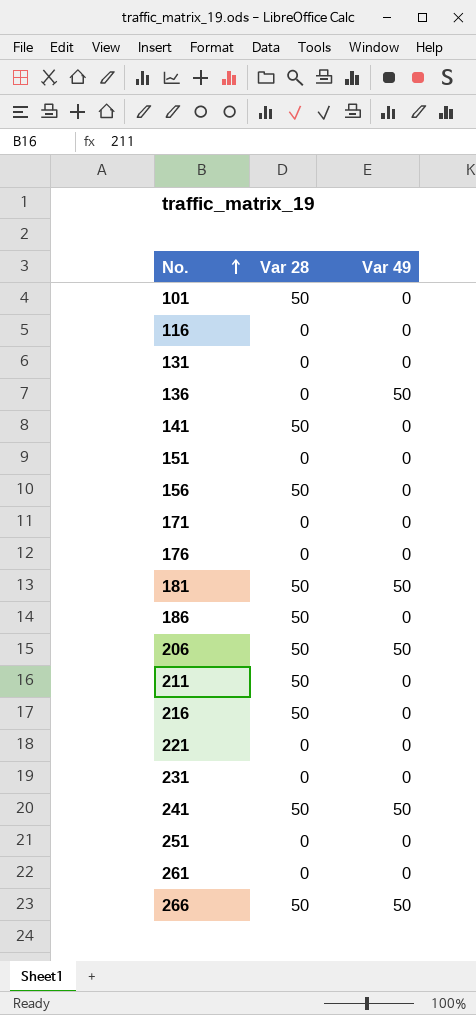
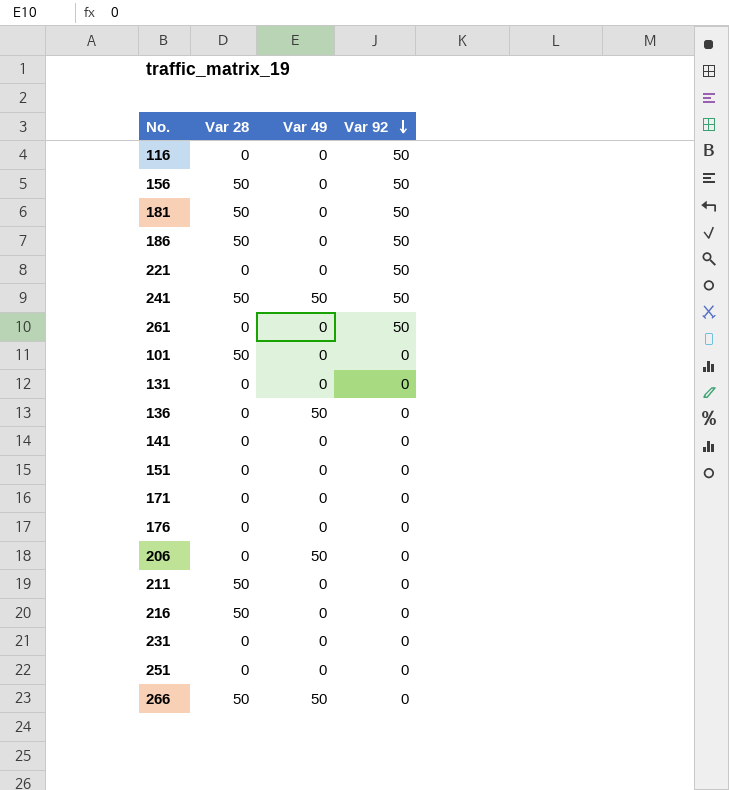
row order: No. ascending -> Var 92 descending
column Var 92 | position: none -> 4
181 | Var 49: 50 -> 0
141 | Var 28: 50 -> 0
206 | Var 28: 50 -> 0

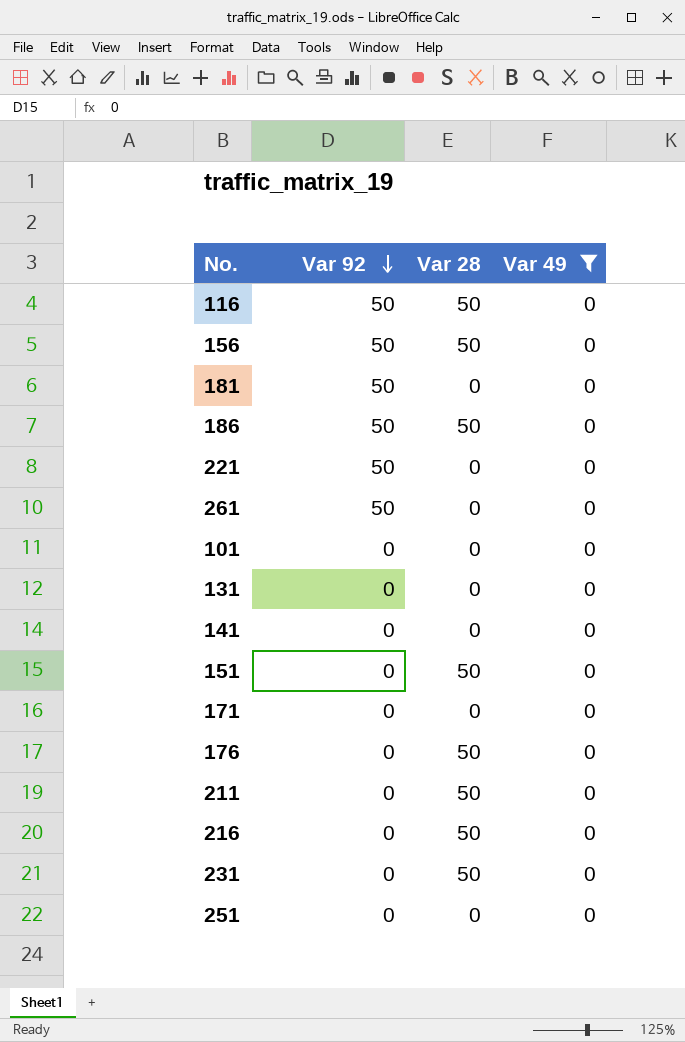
filter: none -> Var 49 = 0
column Var 92 | position: 4 -> 2
116 | Var 28: 0 -> 50
181 | Var 28: 50 -> 0
101 | Var 28: 50 -> 0
151 | Var 28: 0 -> 50
176 | Var 28: 0 -> 50
231 | Var 28: 0 -> 50

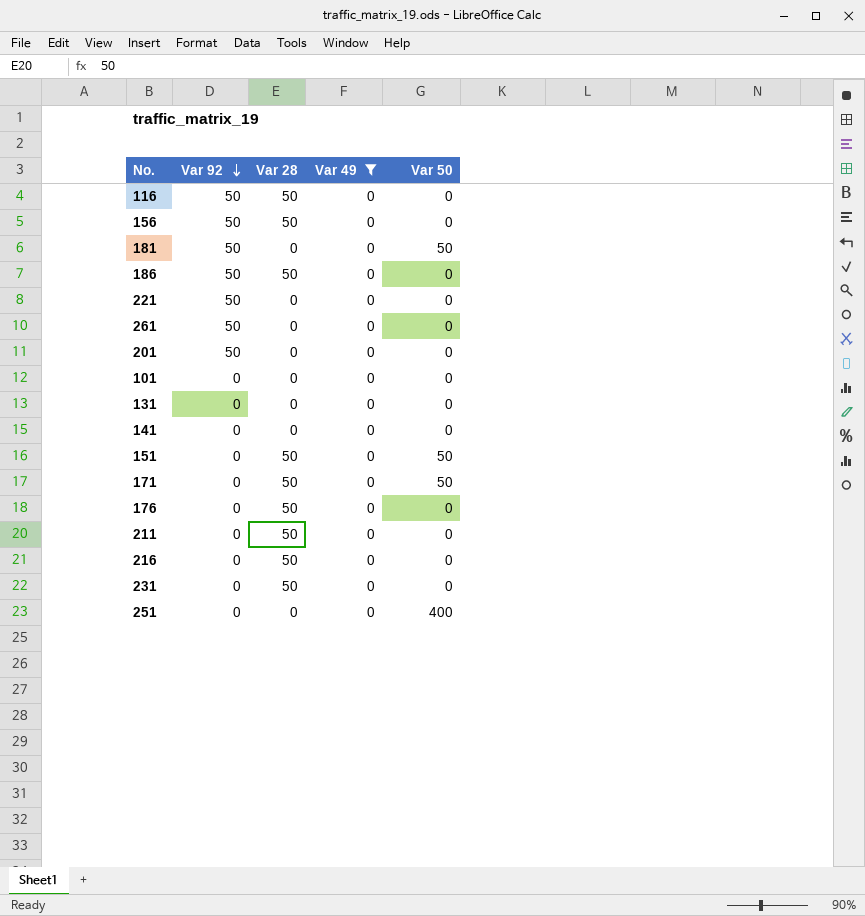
column Var 50 | position: none -> 5
row 201: none -> 50 | 0 | 0 | 0
171 | Var 28: 0 -> 50

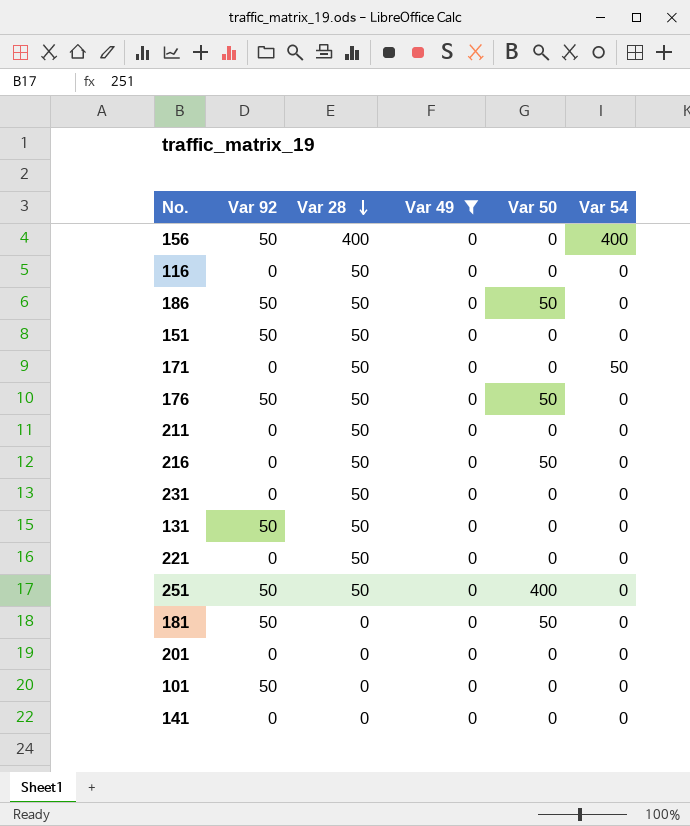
row order: Var 92 descending -> Var 28 descending
column Var 54 | position: none -> 6
row 261: 50 | 0 | 0 | 0 -> none
156 | Var 28: 50 -> 400
116 | Var 92: 50 -> 0
186 | Var 50: 0 -> 50
151 | Var 92: 0 -> 50
151 | Var 50: 50 -> 0
171 | Var 50: 50 -> 0
176 | Var 92: 0 -> 50
176 | Var 50: 0 -> 50
216 | Var 50: 0 -> 50
131 | Var 92: 0 -> 50
131 | Var 28: 0 -> 50
221 | Var 92: 50 -> 0
221 | Var 28: 0 -> 50
251 | Var 92: 0 -> 50
251 | Var 28: 0 -> 50
201 | Var 92: 50 -> 0
101 | Var 92: 0 -> 50

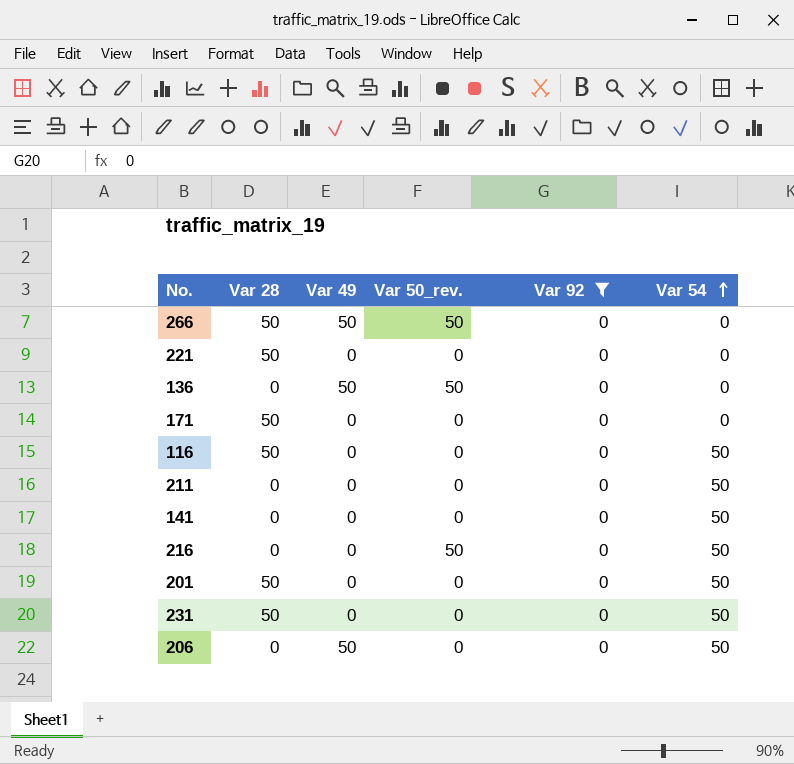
filter: Var 49 = 0 -> Var 92 = 0
row order: Var 28 descending -> Var 54 ascending
column name: Var 50 -> Var 50_rev.
column Var 92 | position: 2 -> 5
171 | Var 54: 50 -> 0
116 | Var 54: 0 -> 50
211 | Var 28: 50 -> 0
211 | Var 54: 0 -> 50
141 | Var 54: 0 -> 50
216 | Var 28: 50 -> 0
216 | Var 54: 0 -> 50
201 | Var 28: 0 -> 50
201 | Var 54: 0 -> 50
231 | Var 54: 0 -> 50

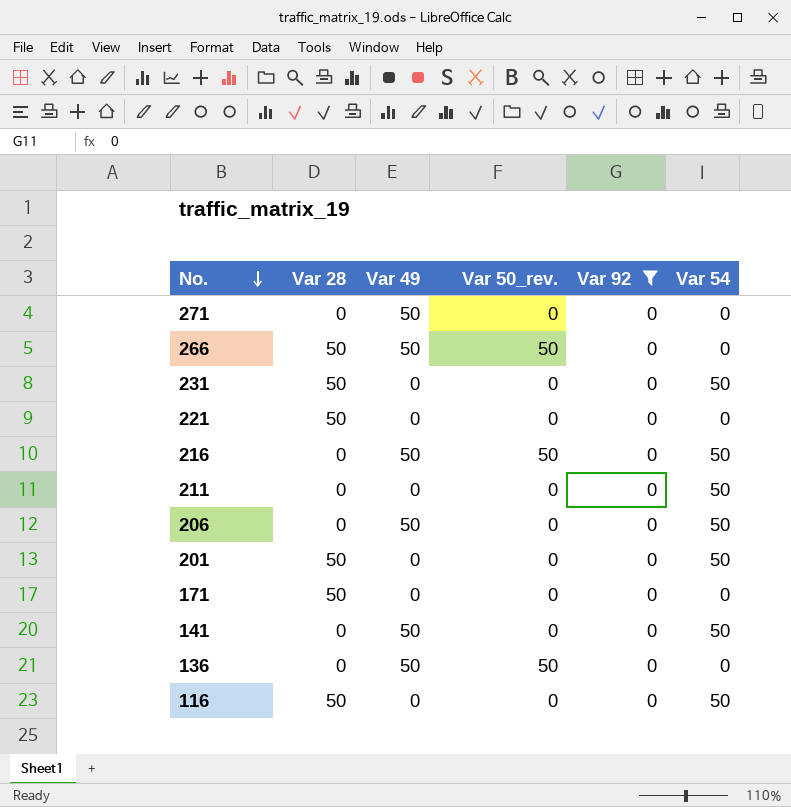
row order: Var 54 ascending -> No. descending
row 271: none -> 0 | 50 | 0 | 0 | 0
216 | Var 49: 0 -> 50
141 | Var 49: 0 -> 50

